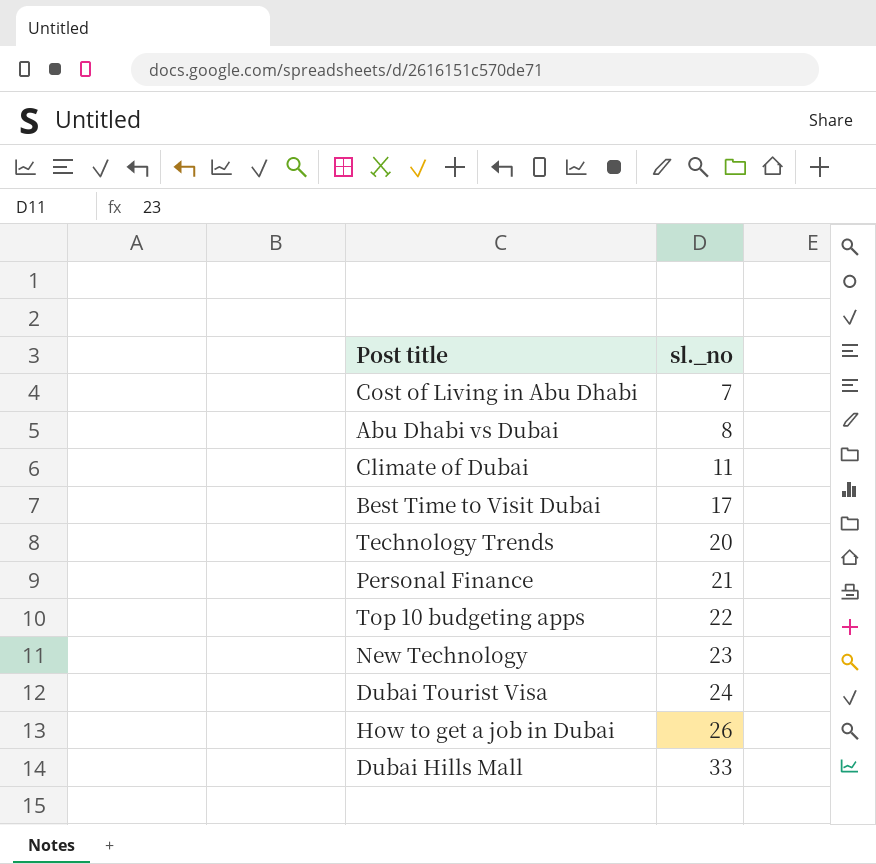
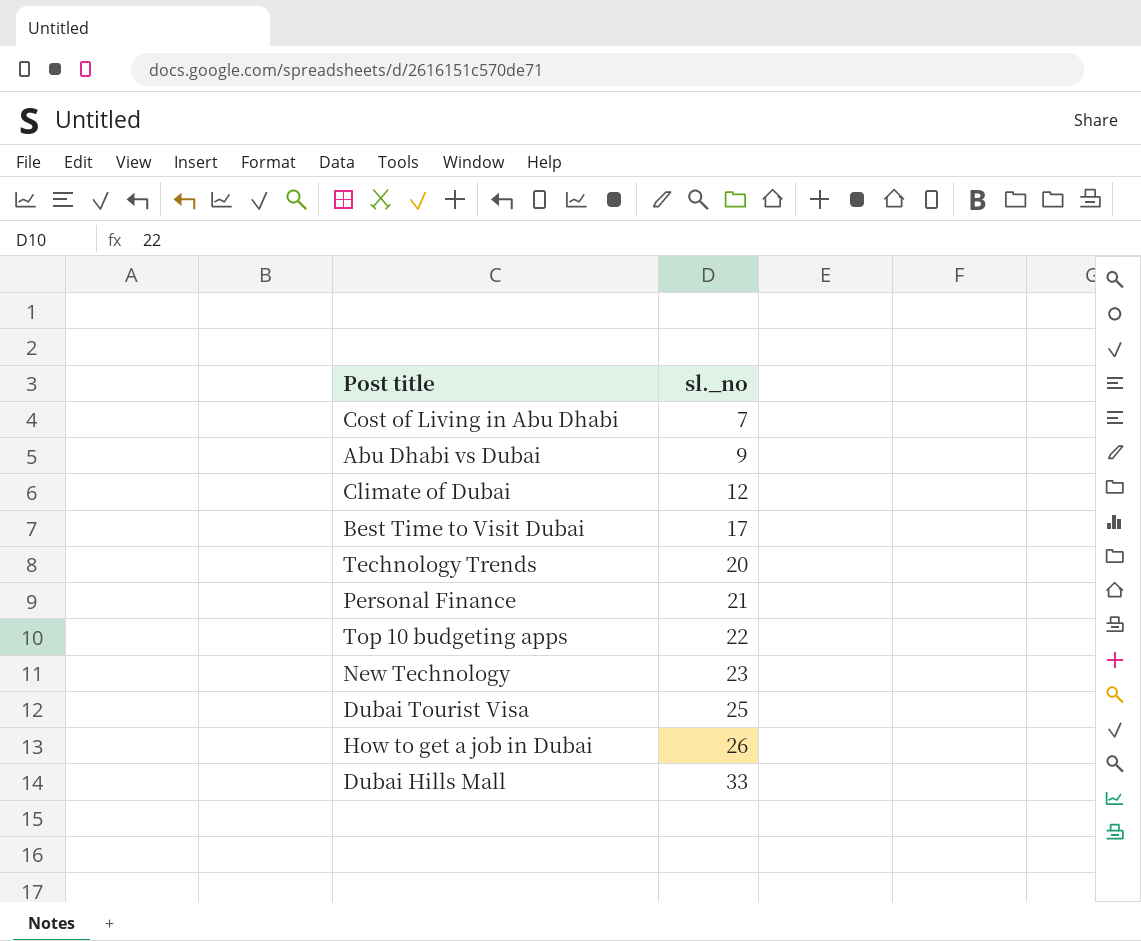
Abu Dhabi vs Dubai | sl._no: 8 -> 9
Climate of Dubai | sl._no: 11 -> 12
Dubai Tourist Visa | sl._no: 24 -> 25

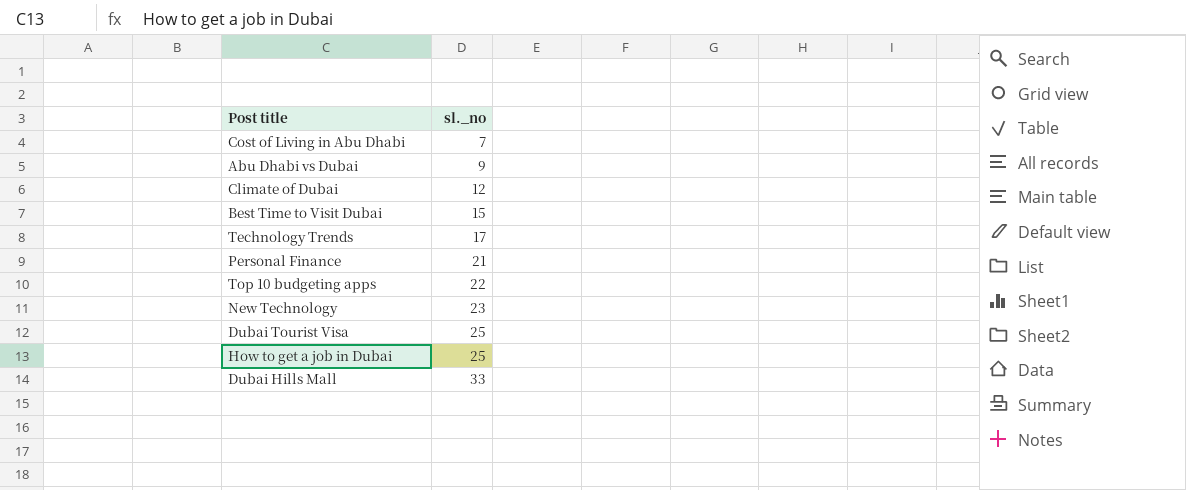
Best Time to Visit Dubai | sl._no: 17 -> 15
Technology Trends | sl._no: 20 -> 17
How to get a job in Dubai | sl._no: 26 -> 25

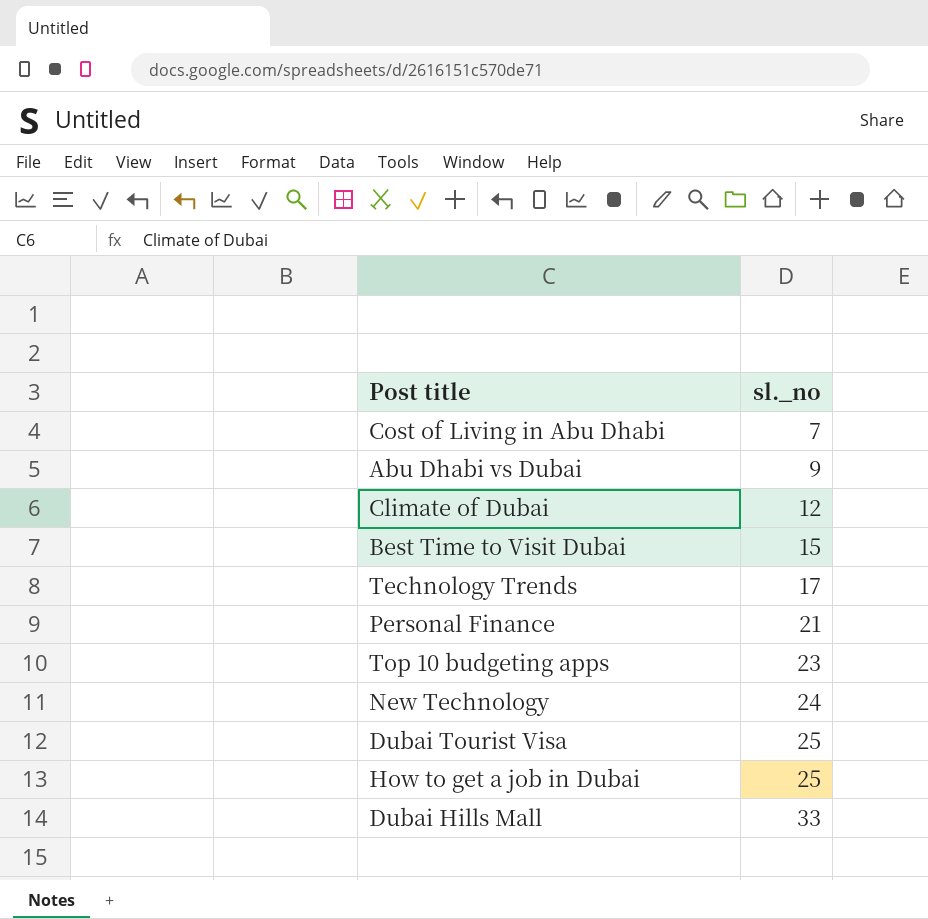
Top 10 budgeting apps | sl._no: 22 -> 23
New Technology | sl._no: 23 -> 24

